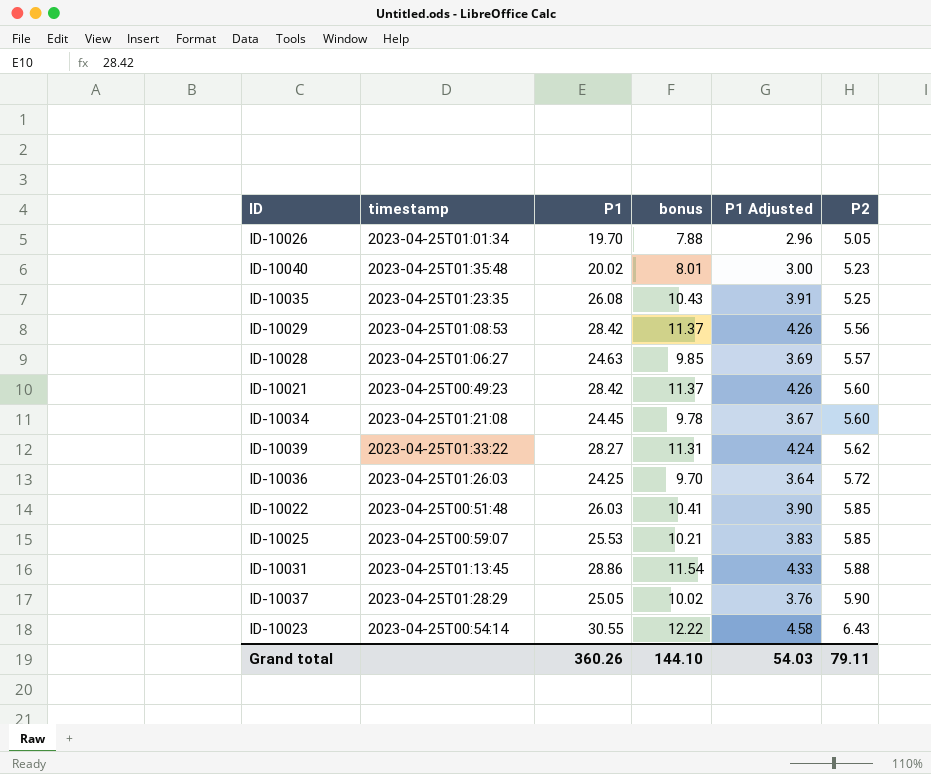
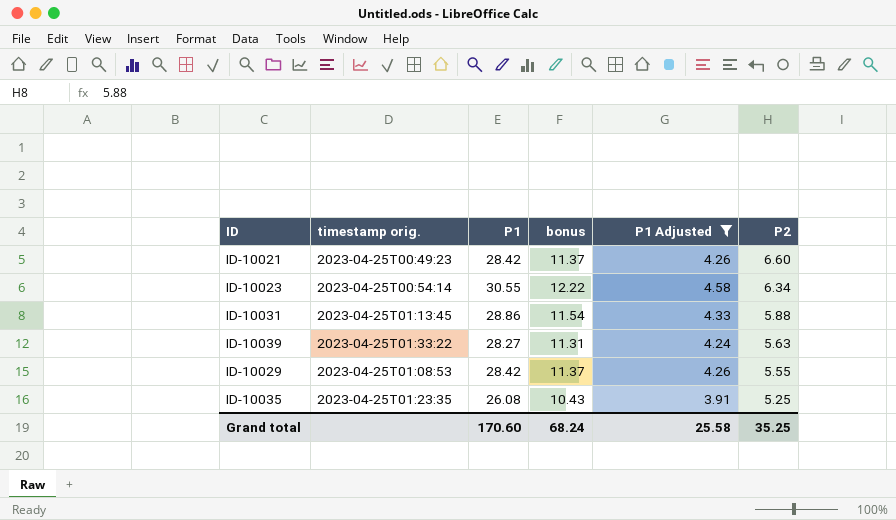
filter: none -> P1 Adjusted >= 3.91
row order: P2 ascending -> P2 descending
column name: timestamp -> timestamp orig.
ID-10021 | P2: 5.60 -> 6.60
ID-10023 | P2: 6.43 -> 6.34
ID-10039 | P2: 5.62 -> 5.63
ID-10029 | P2: 5.56 -> 5.55
Grand total | P1: 360.26 -> 170.60
Grand total | bonus: 144.10 -> 68.24
Grand total | P1 Adjusted: 54.03 -> 25.58
Grand total | P2: 79.11 -> 35.25

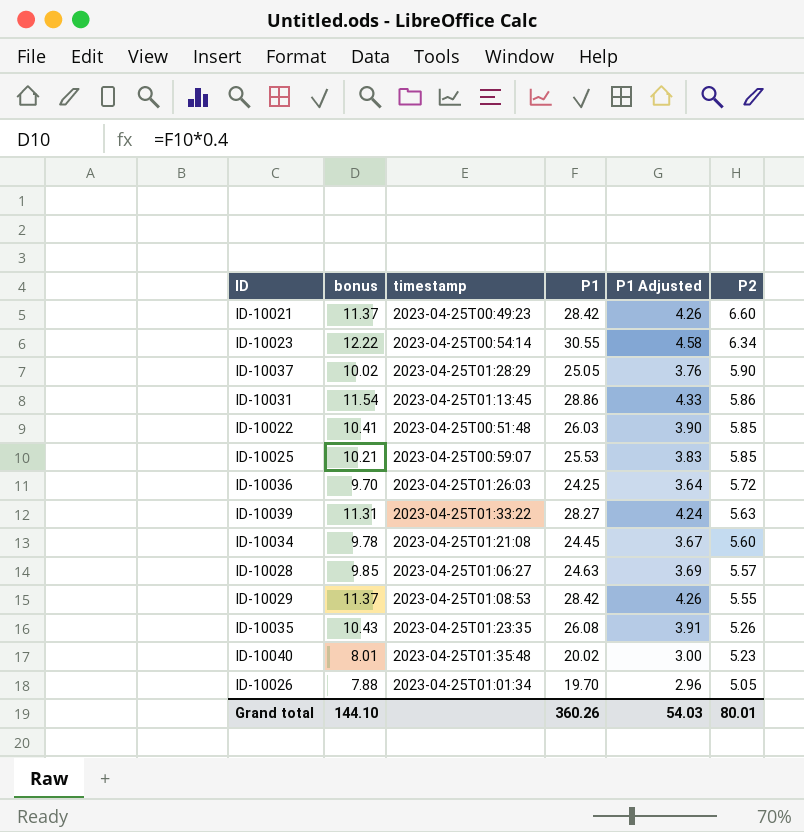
filter: P1 Adjusted >= 3.91 -> none
column bonus | position: 4 -> 2
column name: timestamp orig. -> timestamp
ID-10031 | P2: 5.88 -> 5.86
ID-10035 | P2: 5.25 -> 5.26
Grand total | bonus: 68.24 -> 144.10
Grand total | P1: 170.60 -> 360.26
Grand total | P1 Adjusted: 25.58 -> 54.03
Grand total | P2: 35.25 -> 80.01

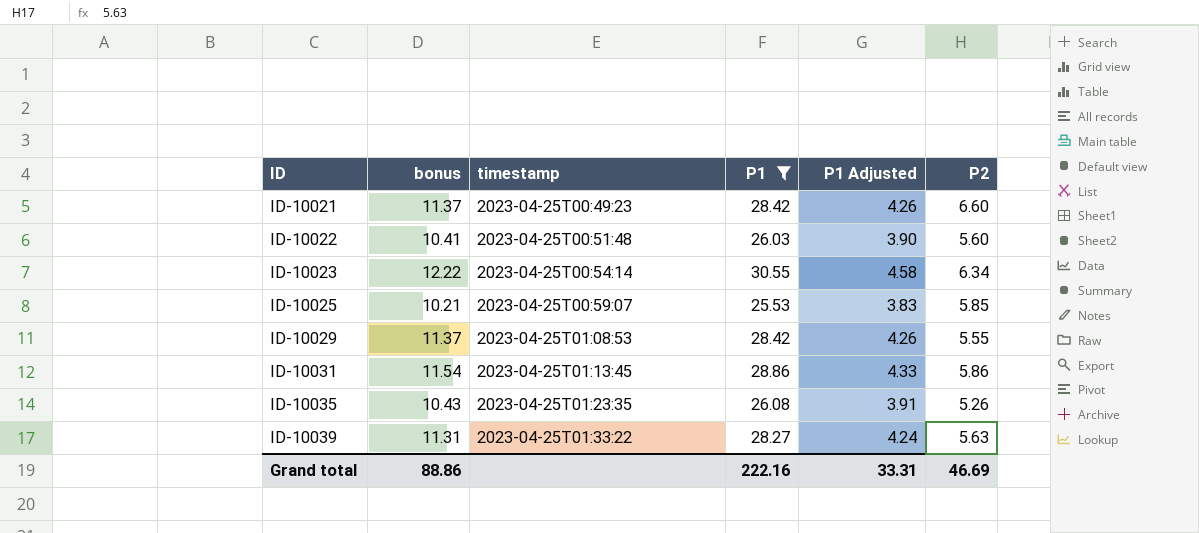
filter: none -> P1 >= 25.53
row order: P2 descending -> ID ascending
ID-10022 | P2: 5.85 -> 5.60
Grand total | bonus: 144.10 -> 88.86
Grand total | P1: 360.26 -> 222.16
Grand total | P1 Adjusted: 54.03 -> 33.31
Grand total | P2: 80.01 -> 46.69

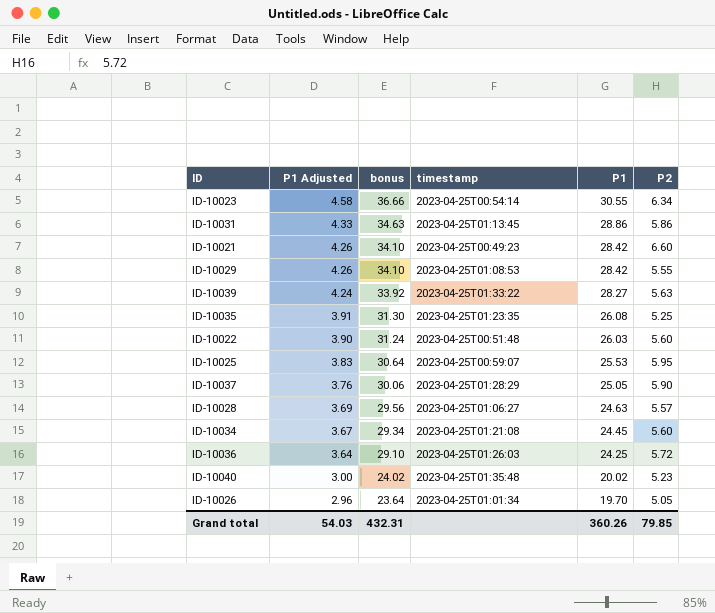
filter: P1 >= 25.53 -> none
row order: ID ascending -> P1 Adjusted descending
column P1 Adjusted | position: 5 -> 2
column bonus | formula: [P1] * 0.4 -> [P1] * 1.2
ID-10035 | P2: 5.26 -> 5.25
ID-10025 | P2: 5.85 -> 5.95
Grand total | P1 Adjusted: 33.31 -> 54.03
Grand total | bonus: 88.86 -> 432.31
Grand total | P1: 222.16 -> 360.26
Grand total | P2: 46.69 -> 79.85

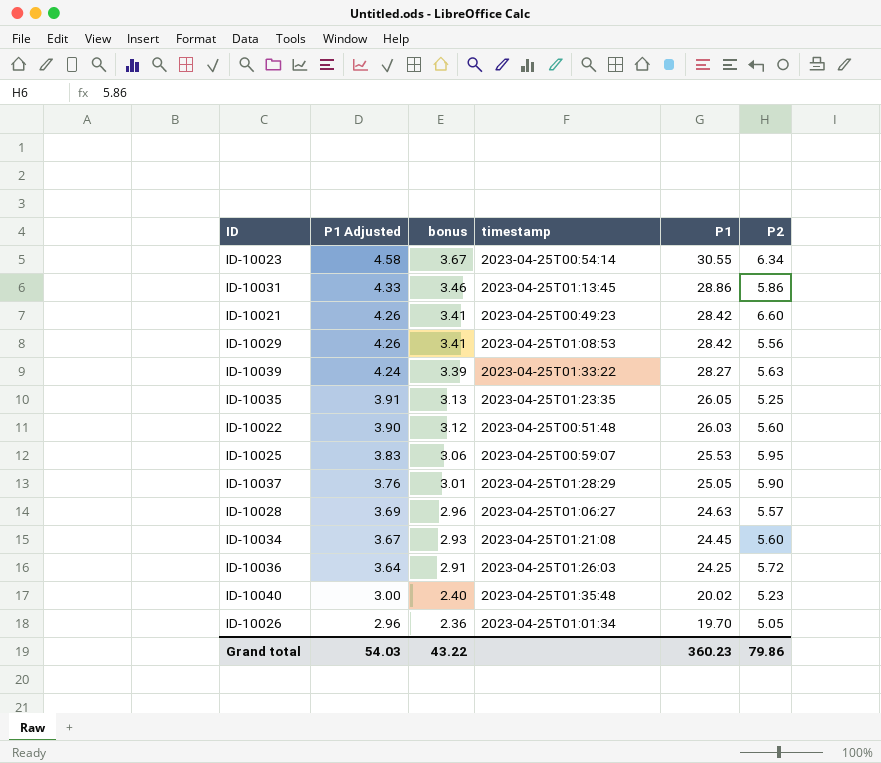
column bonus | formula: [P1] * 1.2 -> [P1] * 0.12
ID-10029 | P2: 5.55 -> 5.56
ID-10035 | P1: 26.08 -> 26.05
Grand total | bonus: 432.31 -> 43.22
Grand total | P1: 360.26 -> 360.23
Grand total | P2: 79.85 -> 79.86

